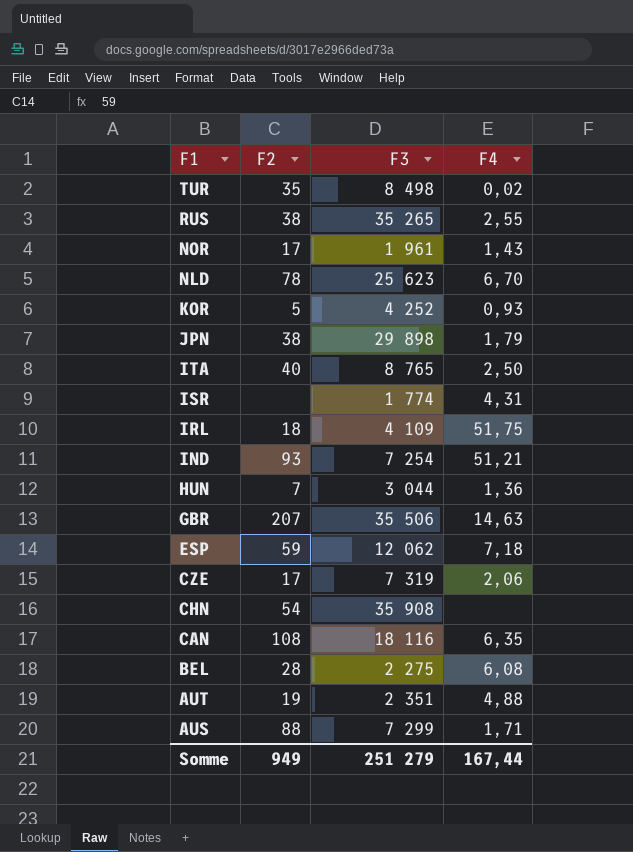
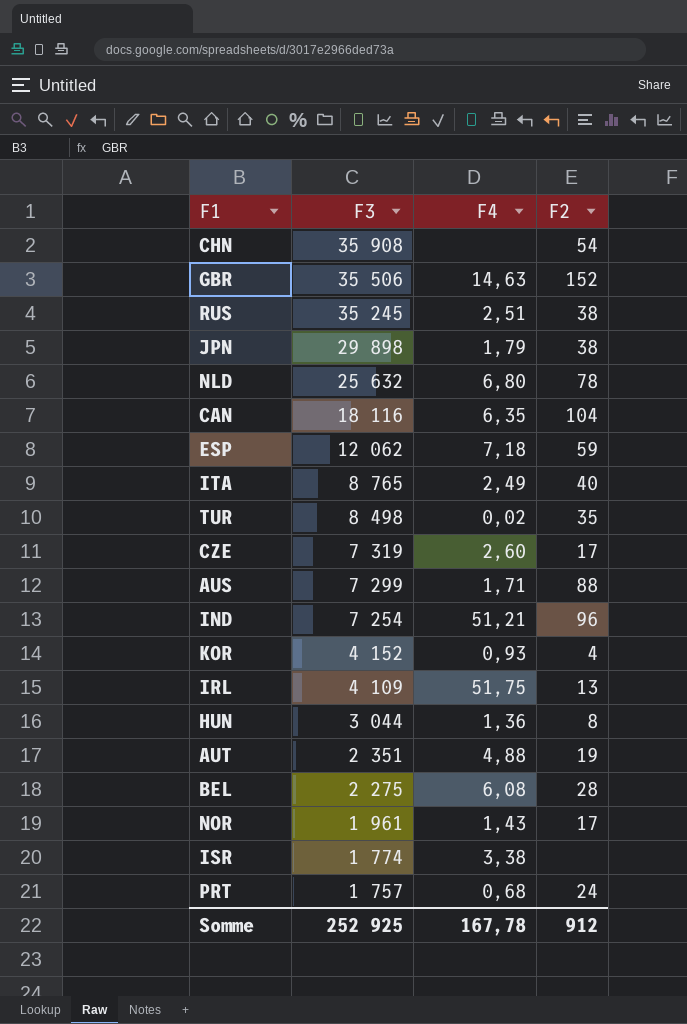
row order: F1 descending -> F3 descending
column F2 | position: 2 -> 4
GBR | F2: 207 -> 152
RUS | F3: 35 265 -> 35 245
RUS | F4: 2,55 -> 2,51
NLD | F3: 25 623 -> 25 632
NLD | F4: 6,70 -> 6,80
CAN | F2: 108 -> 104
ITA | F4: 2,50 -> 2,49
CZE | F4: 2,06 -> 2,60
IND | F2: 93 -> 96
KOR | F3: 4 252 -> 4 152
KOR | F2: 5 -> 4
IRL | F2: 18 -> 13
HUN | F2: 7 -> 8
ISR | F4: 4,31 -> 3,38
row PRT: none -> 1 757 | 0,68 | 24
Somme | F3: 251 279 -> 252 925
Somme | F4: 167,44 -> 167,78
Somme | F2: 949 -> 912

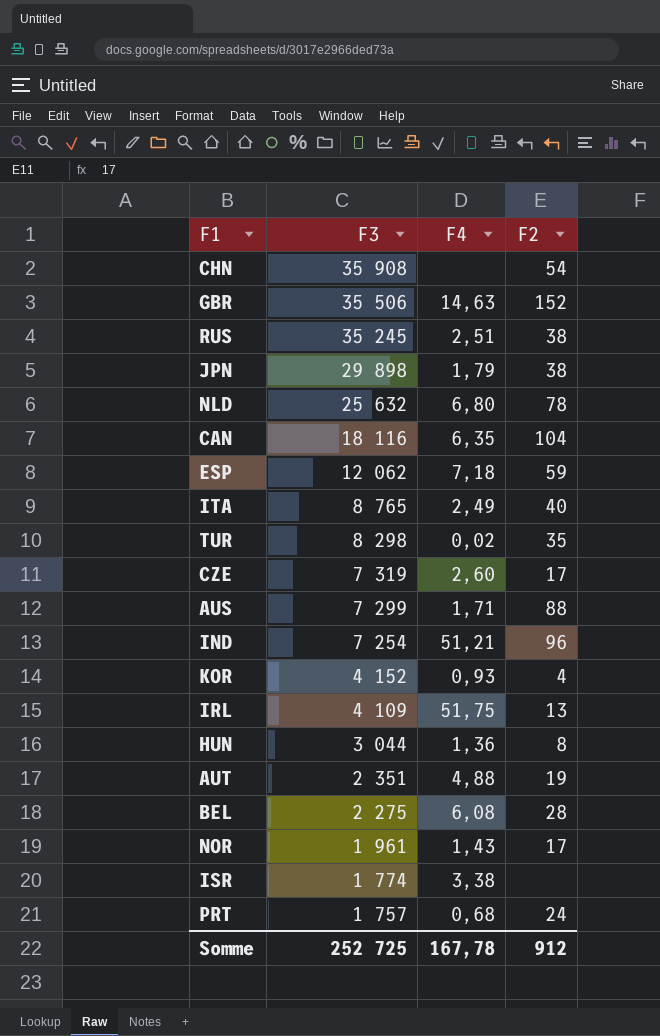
TUR | F3: 8 498 -> 8 298
Somme | F3: 252 925 -> 252 725

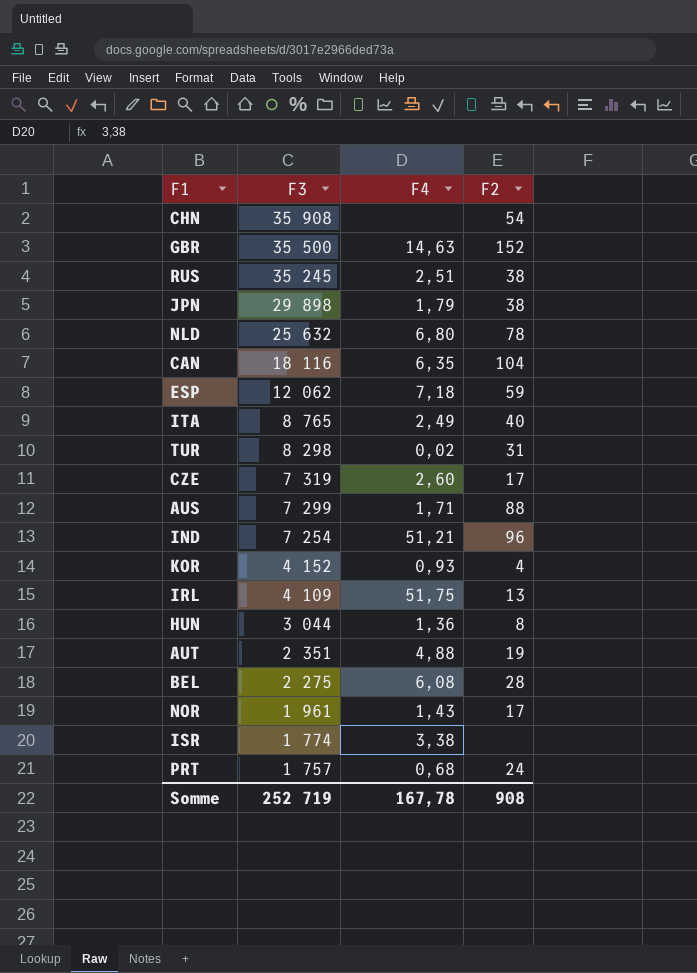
GBR | F3: 35 506 -> 35 500
TUR | F2: 35 -> 31
Somme | F3: 252 725 -> 252 719
Somme | F2: 912 -> 908

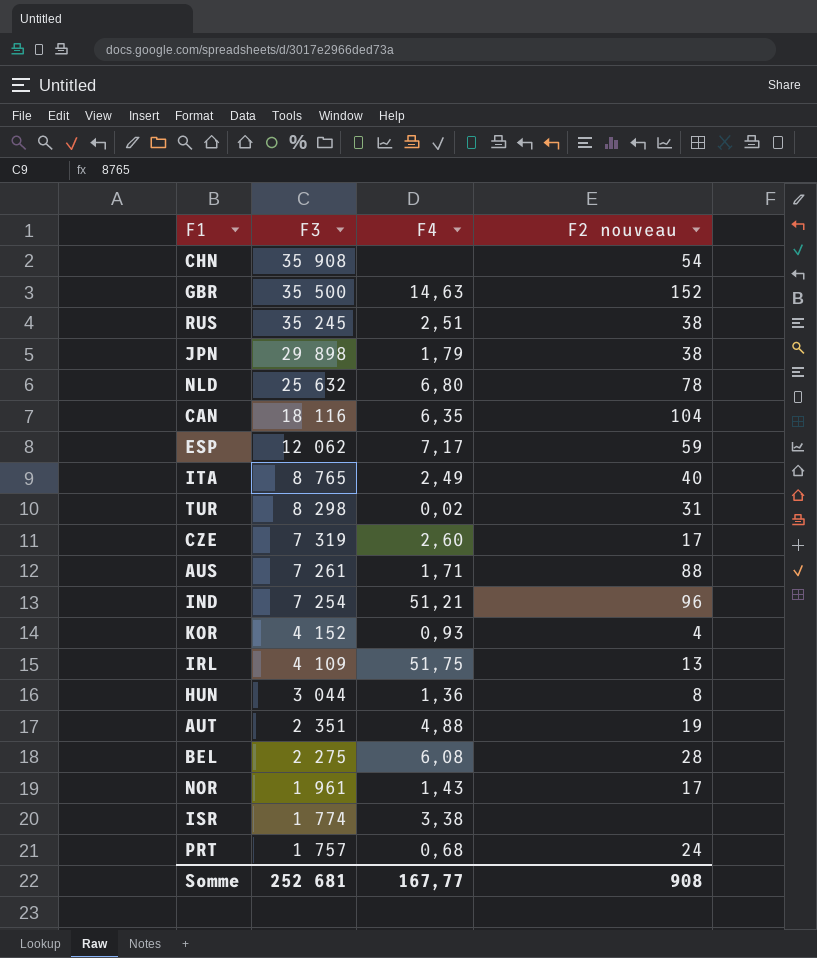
column name: F2 -> F2 nouveau
ESP | F4: 7,18 -> 7,17
AUS | F3: 7 299 -> 7 261
Somme | F3: 252 719 -> 252 681
Somme | F4: 167,78 -> 167,77

